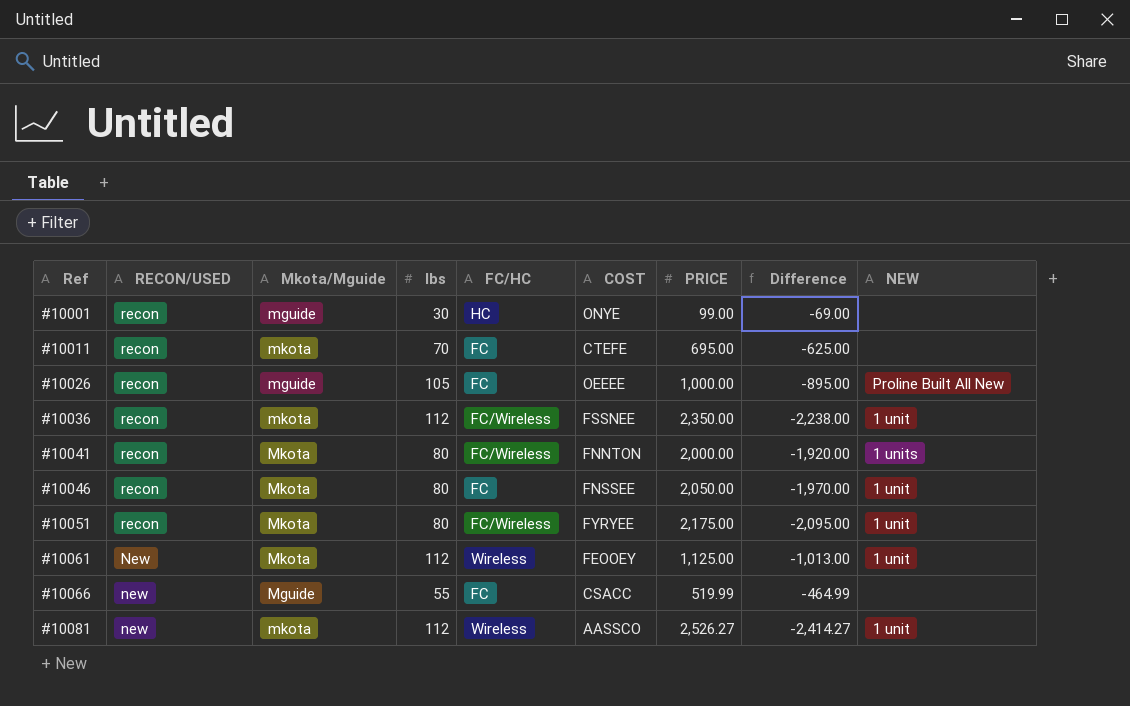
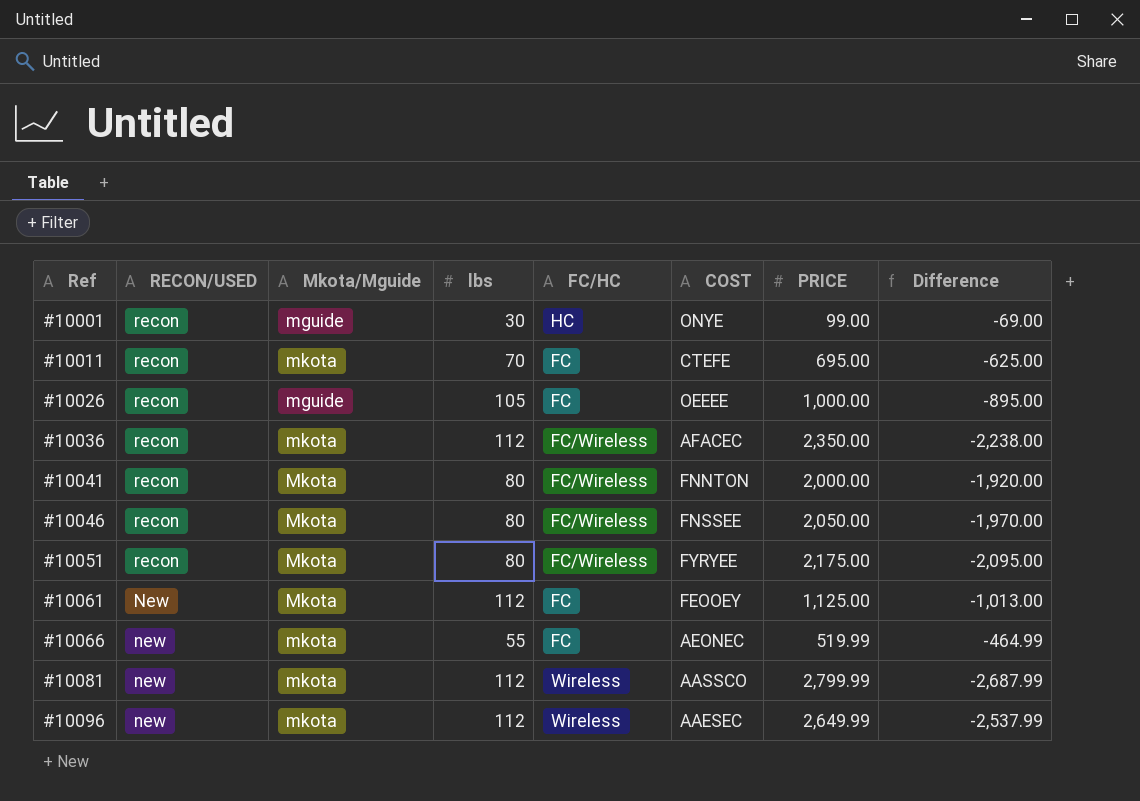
column NEW | position: 9 -> none
#10036 | COST: FSSNEE -> AFACEC
#10046 | FC/HC: FC -> FC/Wireless
#10061 | FC/HC: Wireless -> FC
#10066 | Mkota/Mguide: Mguide -> mkota
#10066 | COST: CSACC -> AEONEC
#10081 | PRICE: 2,526.27 -> 2,799.99
#10081 | Difference: -2,414.27 -> -2,687.99
row #10096: none -> new | mkota | 112 | Wireless | AAESEC | 2,649.99 | -2,537.99

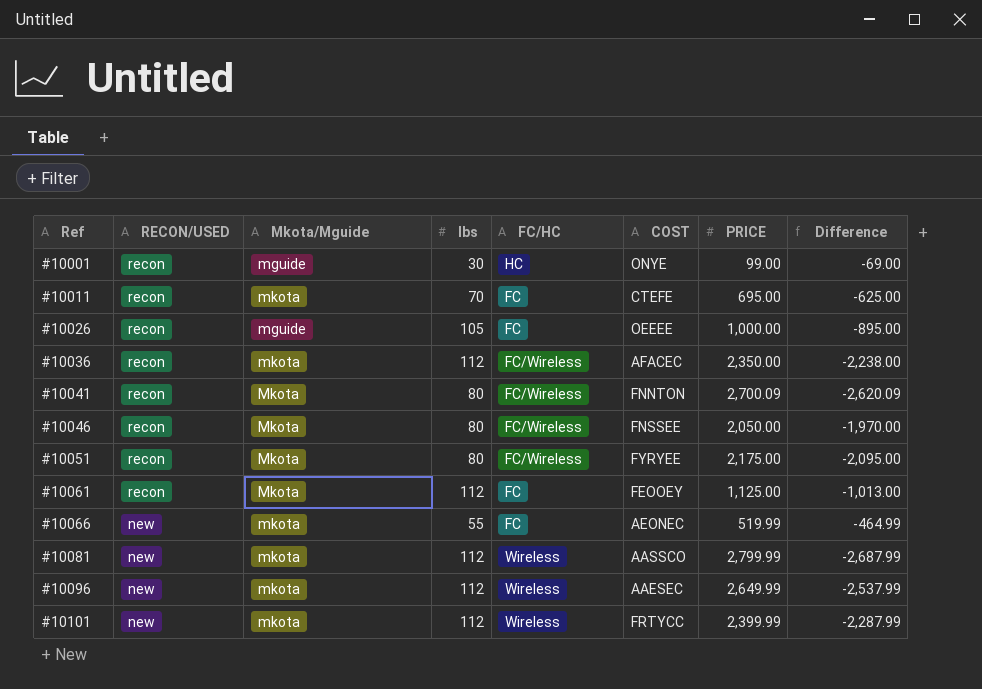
#10041 | PRICE: 2,000.00 -> 2,700.09
#10041 | Difference: -1,920.00 -> -2,620.09
#10061 | RECON/USED: New -> recon
row #10101: none -> new | mkota | 112 | Wireless | FRTYCC | 2,399.99 | -2,287.99

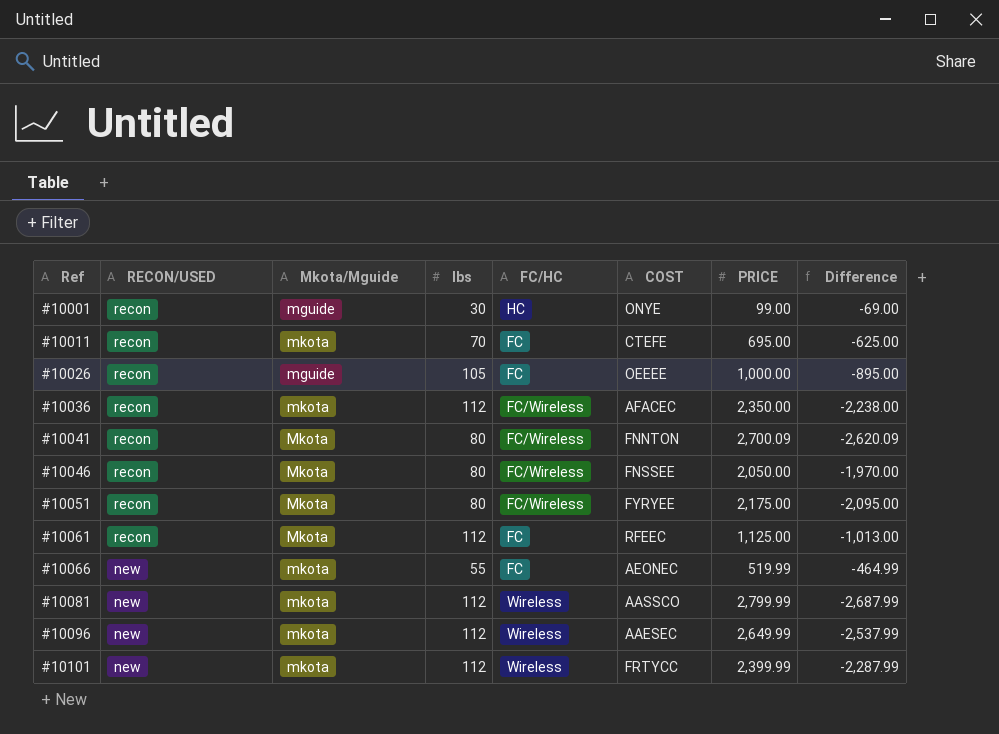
#10061 | COST: FEOOEY -> RFEEC

